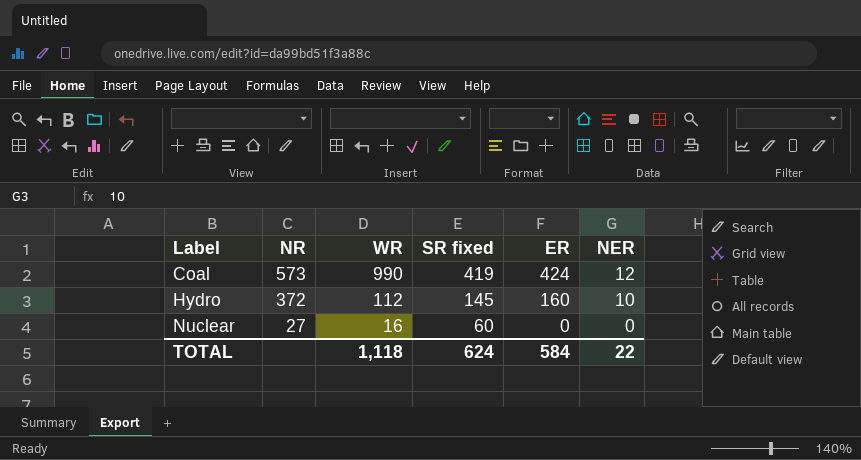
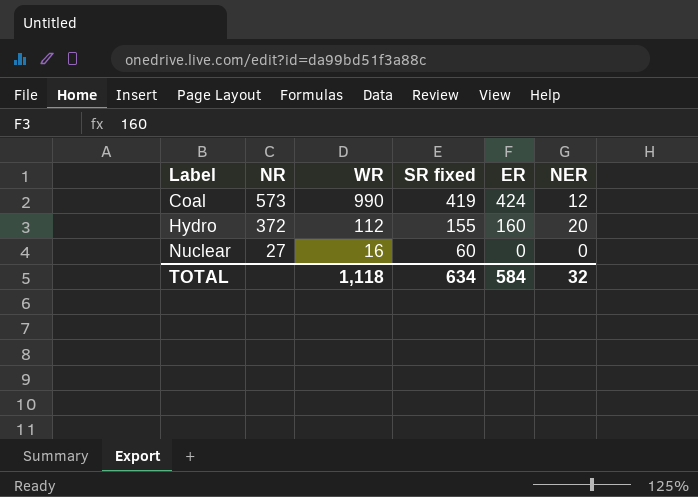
Hydro | SR fixed: 145 -> 155
Hydro | NER: 10 -> 20
TOTAL | SR fixed: 624 -> 634
TOTAL | NER: 22 -> 32

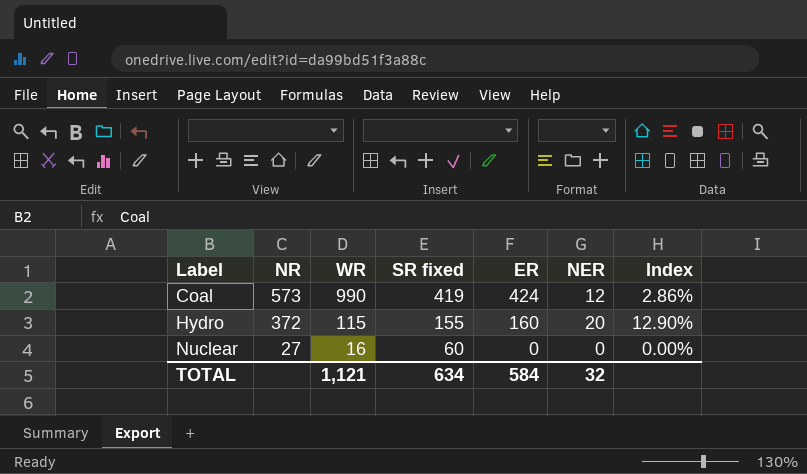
column Index | formula: none -> [NER] / [SR fixed]
Hydro | WR: 112 -> 115
TOTAL | WR: 1,118 -> 1,121

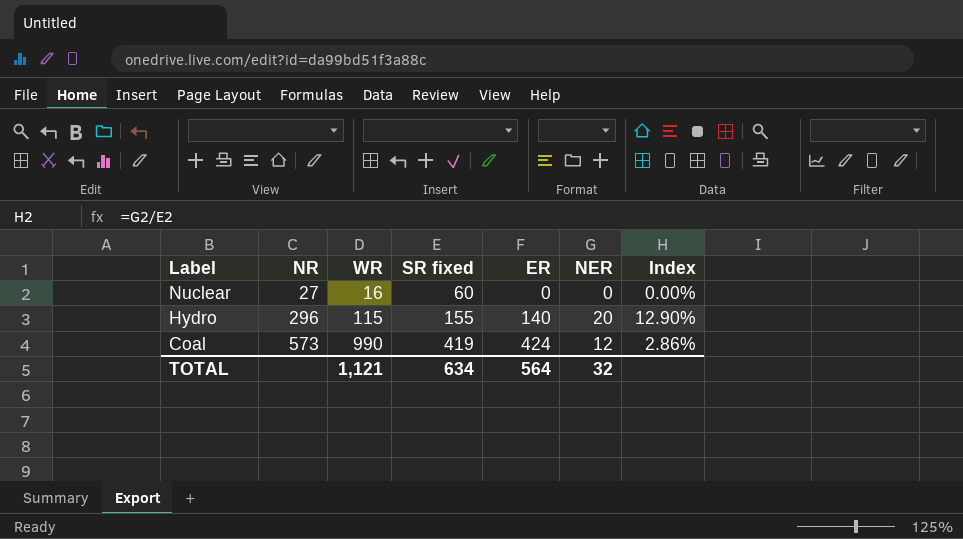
row order: Label ascending -> Label descending
Hydro | NR: 372 -> 296
Hydro | ER: 160 -> 140
TOTAL | ER: 584 -> 564

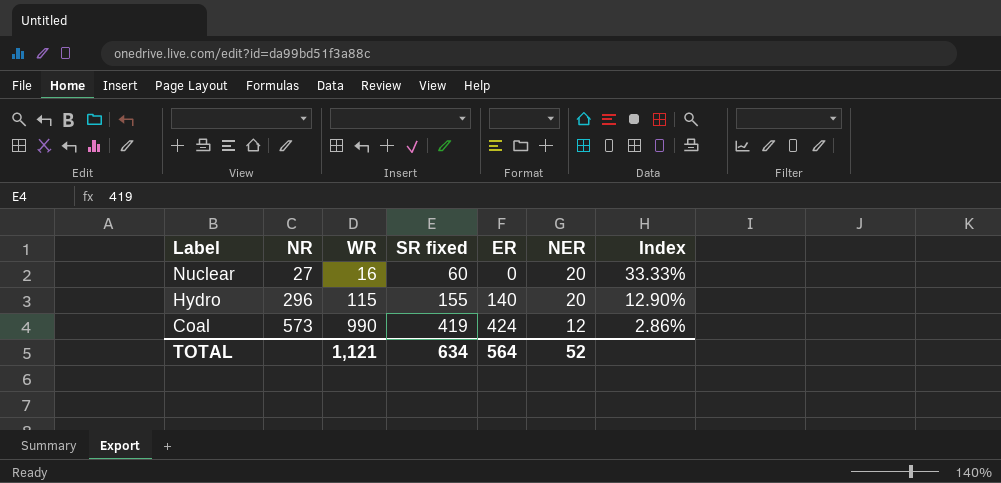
Nuclear | NER: 0 -> 20
Nuclear | Index: 0.00% -> 33.33%
TOTAL | NER: 32 -> 52

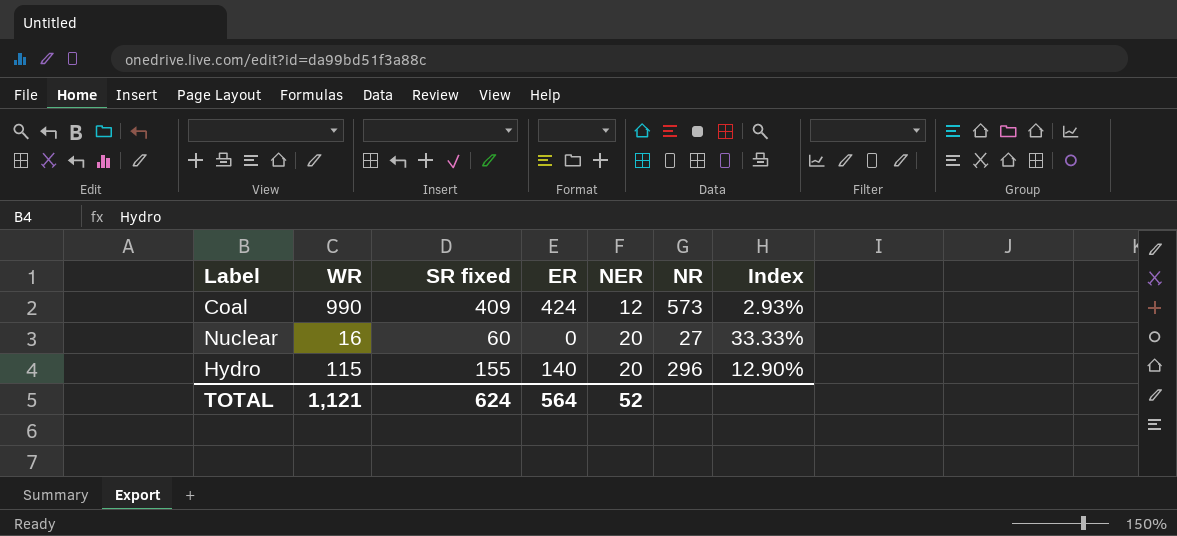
row order: Label descending -> NER ascending
column NR | position: 2 -> 6
Coal | SR fixed: 419 -> 409
Coal | Index: 2.86% -> 2.93%
TOTAL | SR fixed: 634 -> 624

